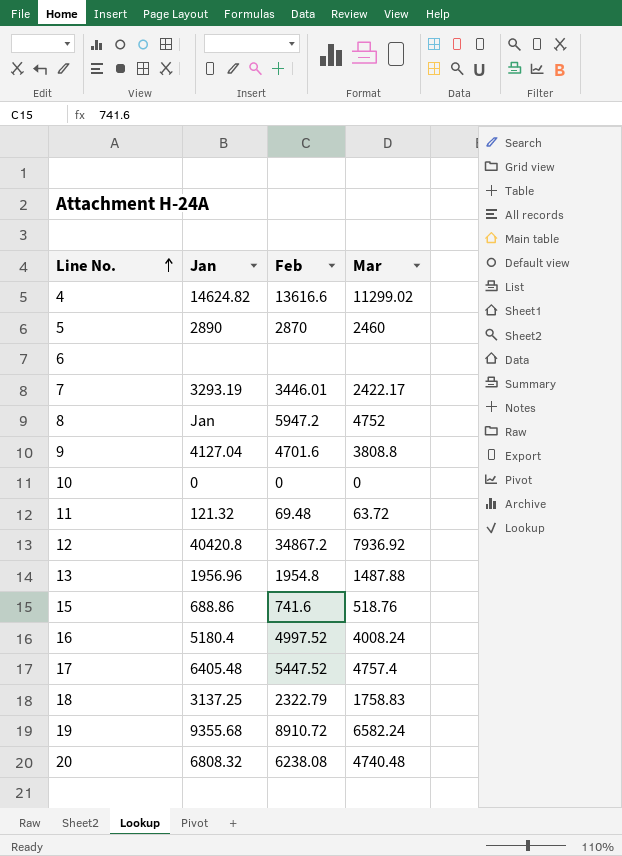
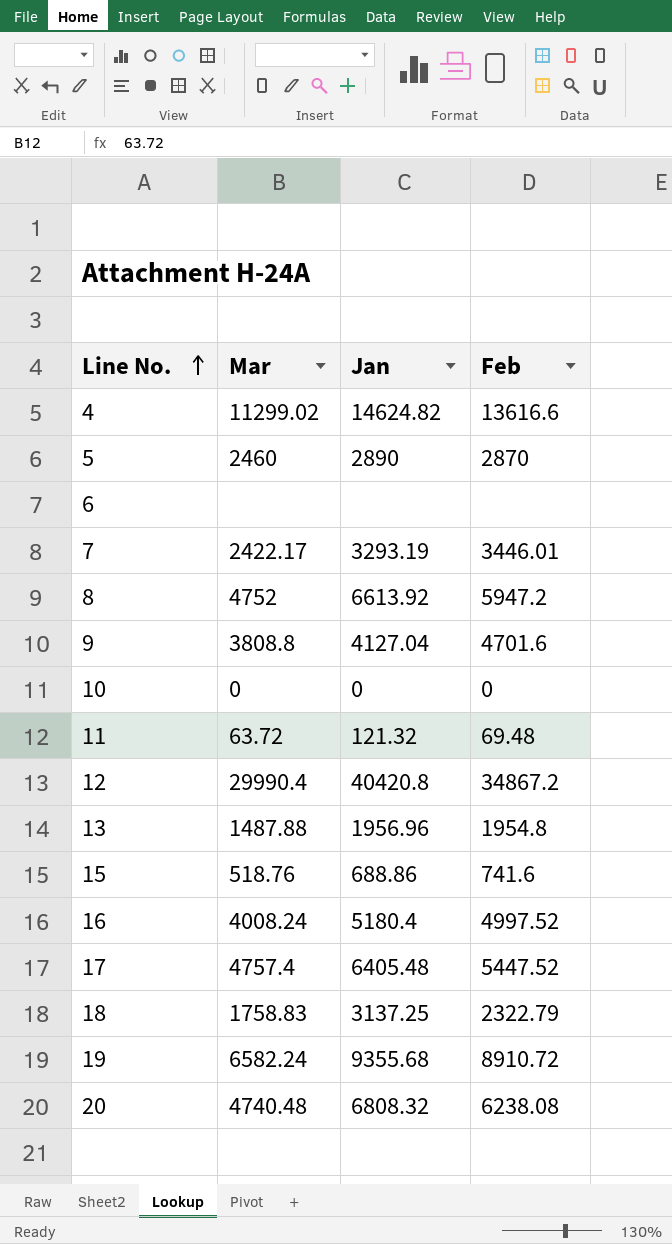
column Mar | position: 4 -> 2
8 | Jan: Jan -> 6613.92
12 | Mar: 7936.92 -> 29990.4

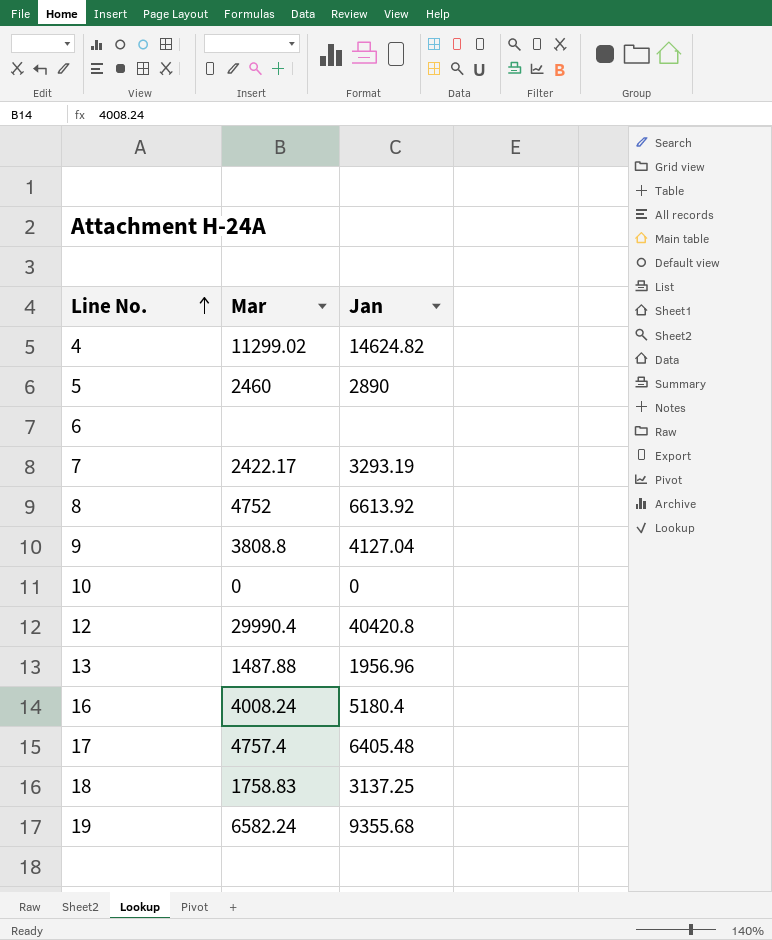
column Feb | position: 4 -> none
row 11: 63.72 | 121.32 | 69.48 -> none
row 15: 518.76 | 688.86 | 741.6 -> none
row 20: 4740.48 | 6808.32 | 6238.08 -> none

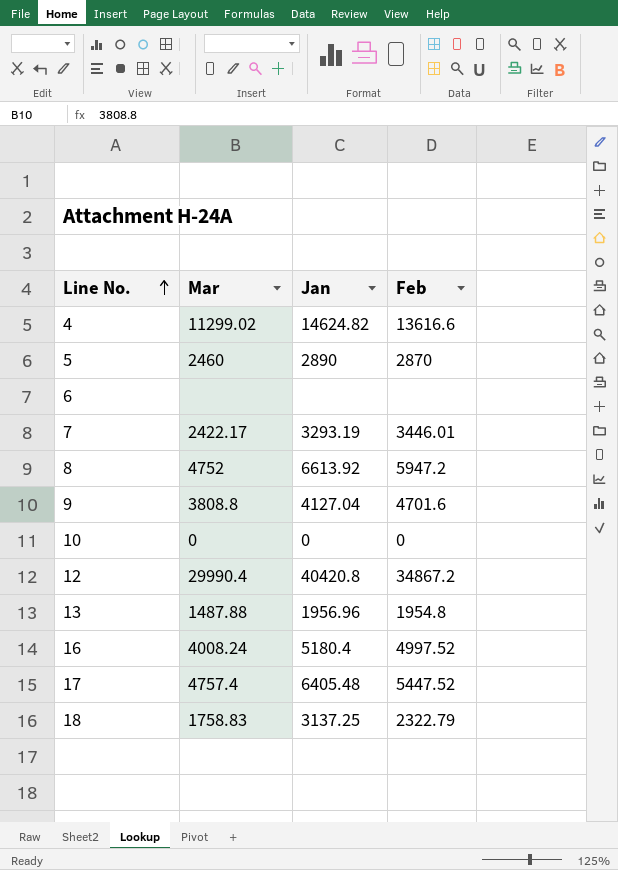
column Feb | position: none -> 4
row 19: 6582.24 | 9355.68 -> none

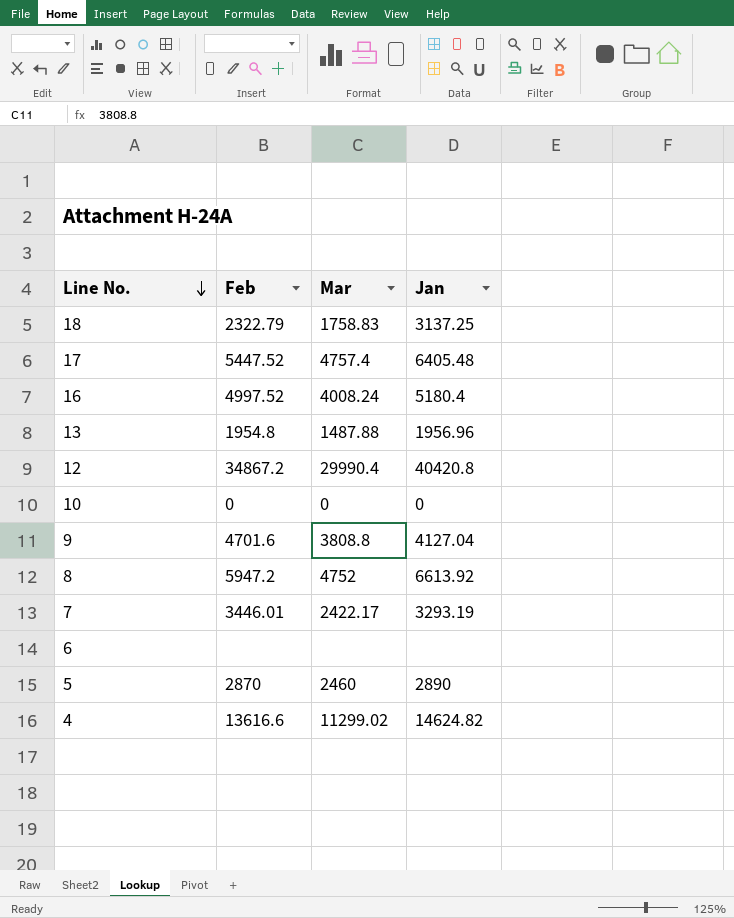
row order: Line No. ascending -> Line No. descending
column Feb | position: 4 -> 2

